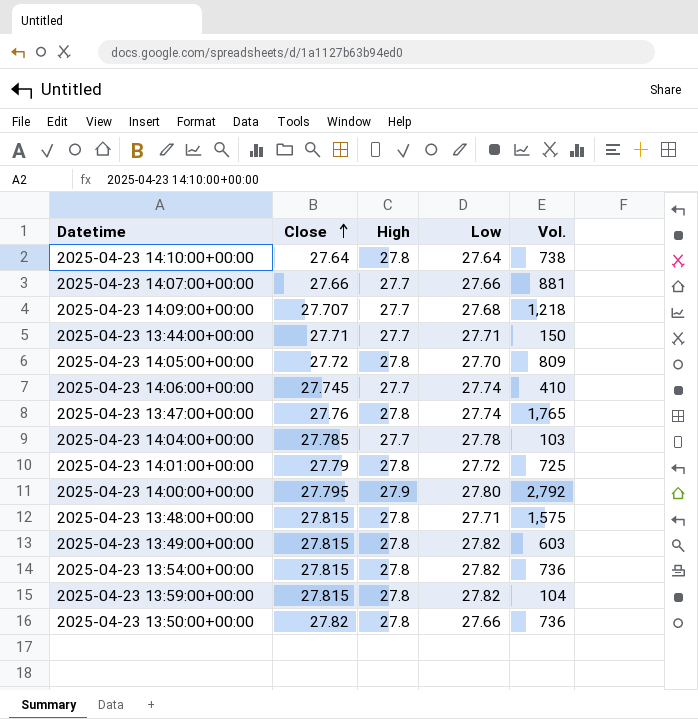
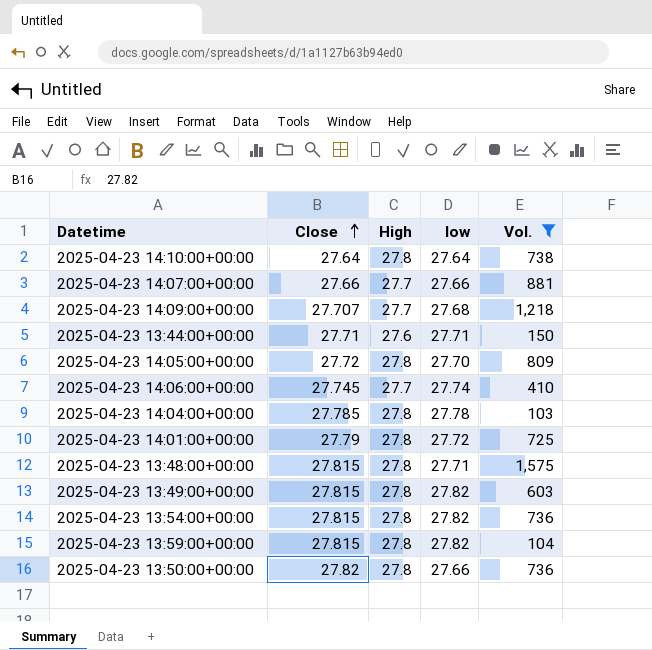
filter: none -> Vol. <= 1,575
column name: Low -> low
2025-04-23 13:44:00+00:00 | High: 27.7 -> 27.6
2025-04-23 14:04:00+00:00 | High: 27.7 -> 27.8

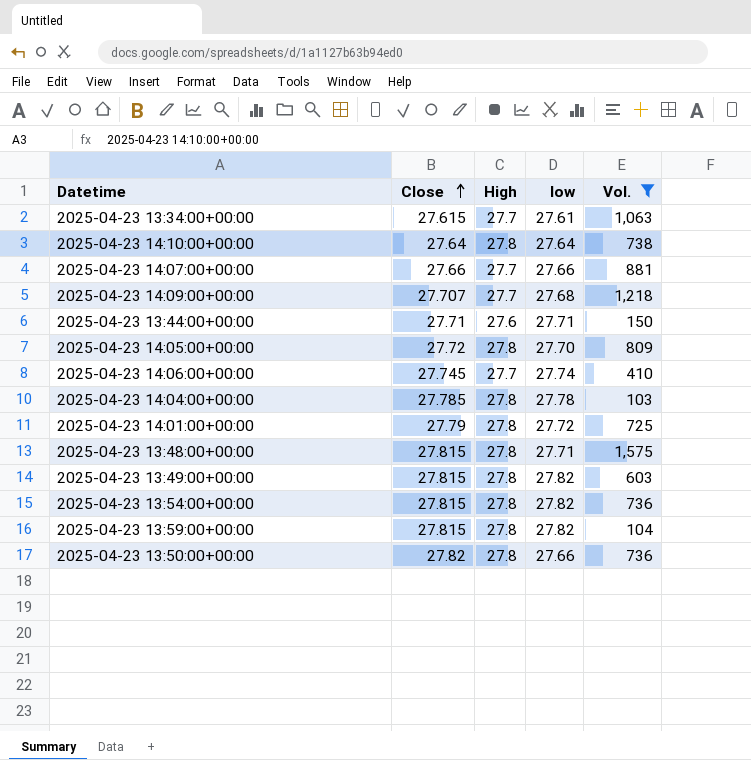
row 2025-04-23 13:34:00+00:00: none -> 27.615 | 27.7 | 27.61 | 1,063

